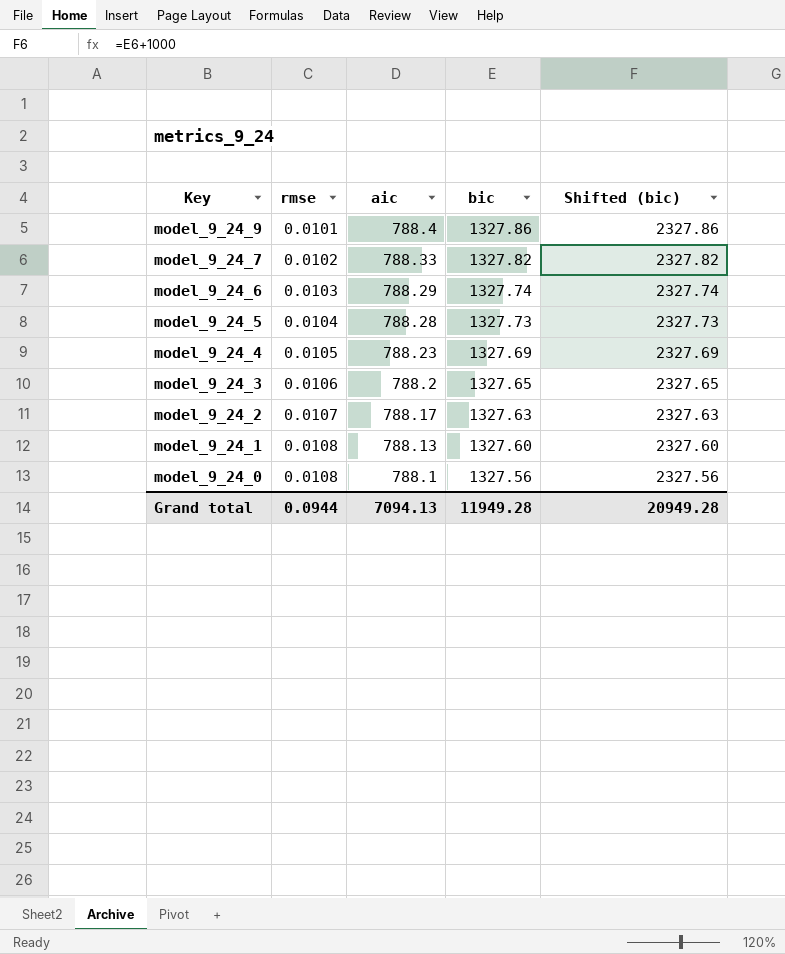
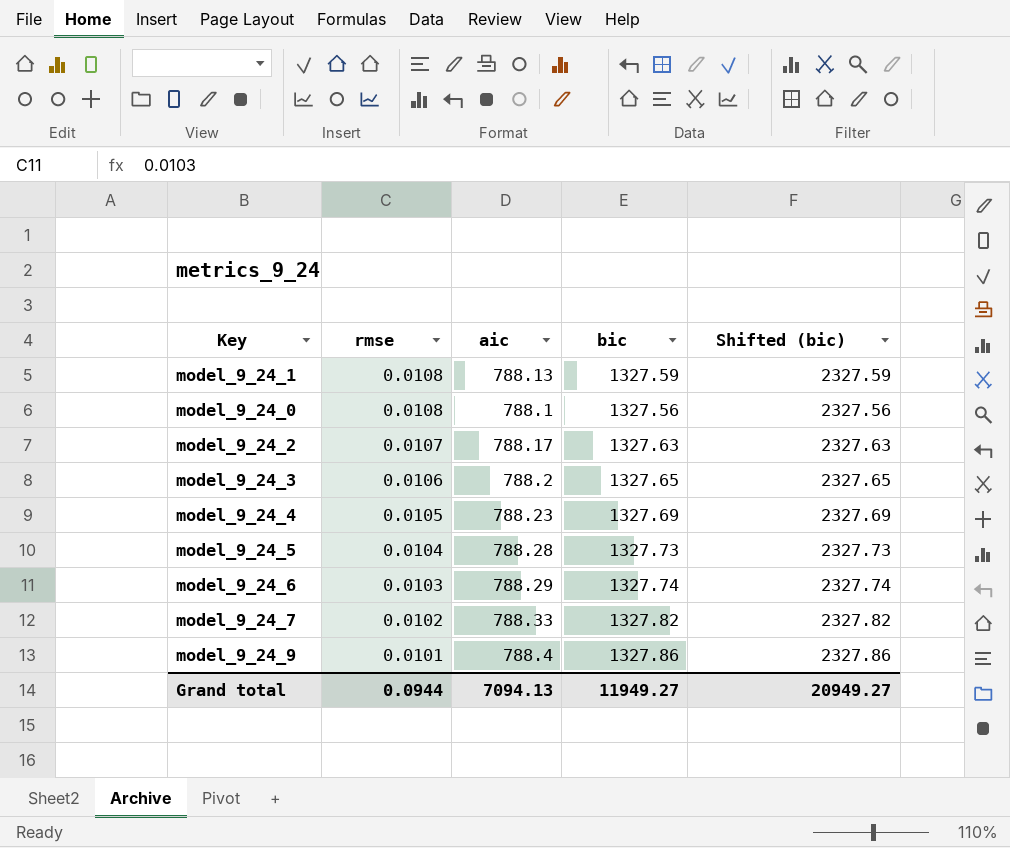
row order: Key descending -> rmse descending
model_9_24_1 | bic: 1327.60 -> 1327.59
model_9_24_1 | Shifted (bic): 2327.60 -> 2327.59
Grand total | bic: 11949.28 -> 11949.27
Grand total | Shifted (bic): 20949.28 -> 20949.27

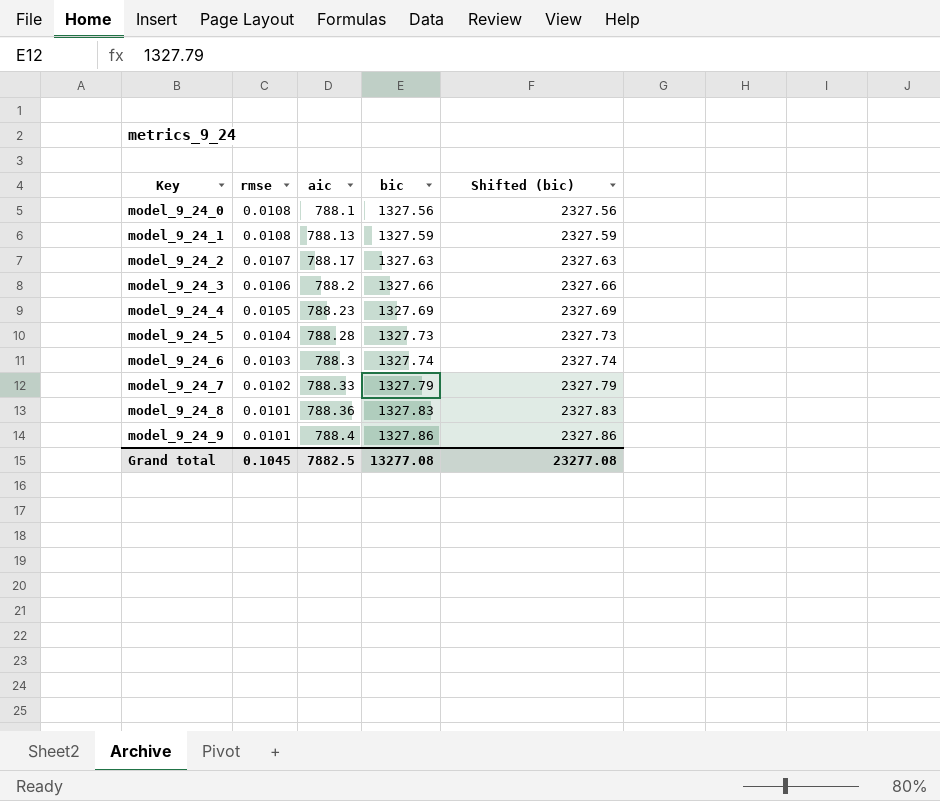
row order: rmse descending -> Key ascending
model_9_24_3 | bic: 1327.65 -> 1327.66
model_9_24_3 | Shifted (bic): 2327.65 -> 2327.66
model_9_24_6 | aic: 788.29 -> 788.3
model_9_24_7 | bic: 1327.82 -> 1327.79
model_9_24_7 | Shifted (bic): 2327.82 -> 2327.79
row model_9_24_8: none -> 0.0101 | 788.36 | 1327.83 | 2327.83
Grand total | rmse: 0.0944 -> 0.1045
Grand total | aic: 7094.13 -> 7882.5
Grand total | bic: 11949.27 -> 13277.08
Grand total | Shifted (bic): 20949.27 -> 23277.08

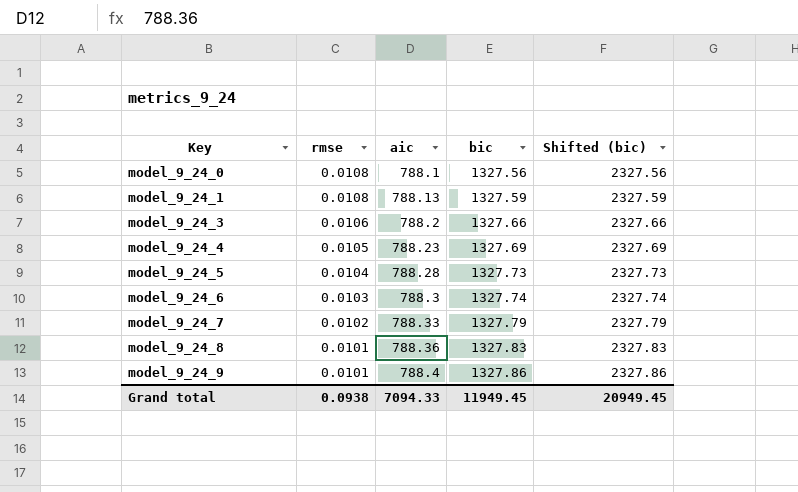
row model_9_24_2: 0.0107 | 788.17 | 1327.63 | 2327.63 -> none
Grand total | rmse: 0.1045 -> 0.0938
Grand total | aic: 7882.5 -> 7094.33
Grand total | bic: 13277.08 -> 11949.45
Grand total | Shifted (bic): 23277.08 -> 20949.45

